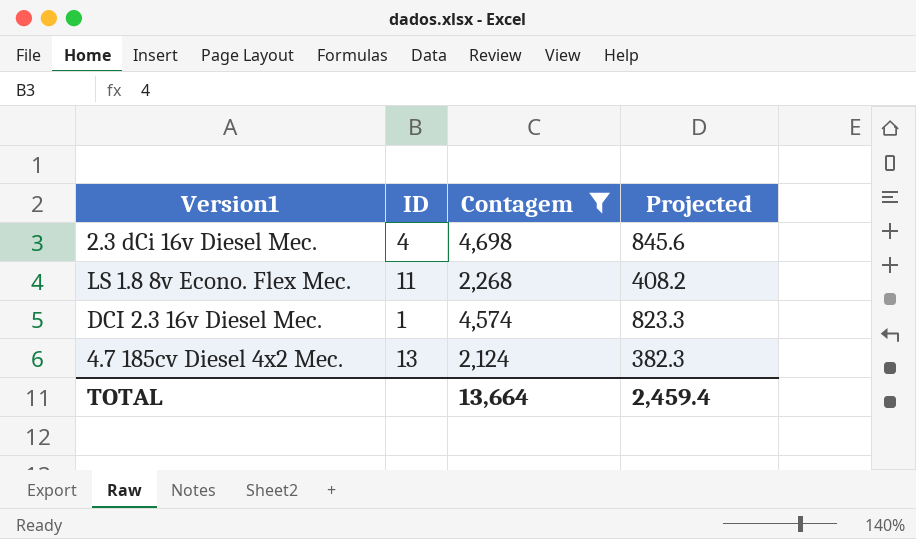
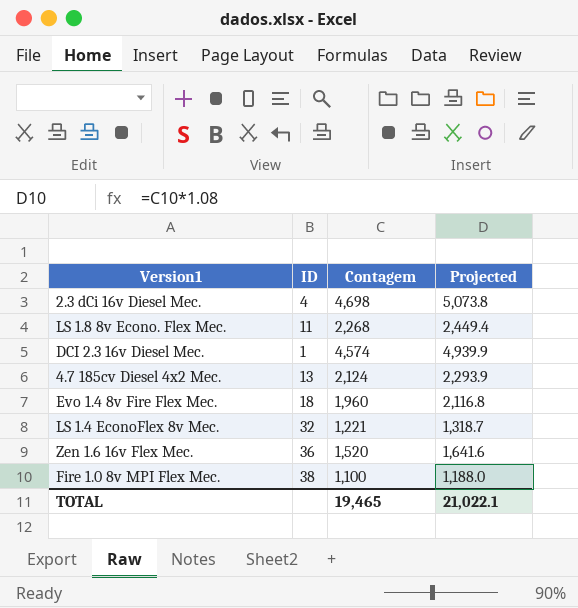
filter: Contagem >= 2,124 -> none
column Projected | formula: [Contagem] * 0.18 -> [Contagem] * 1.08
TOTAL | Contagem: 13,664 -> 19,465
TOTAL | Projected: 2,459.4 -> 21,022.1

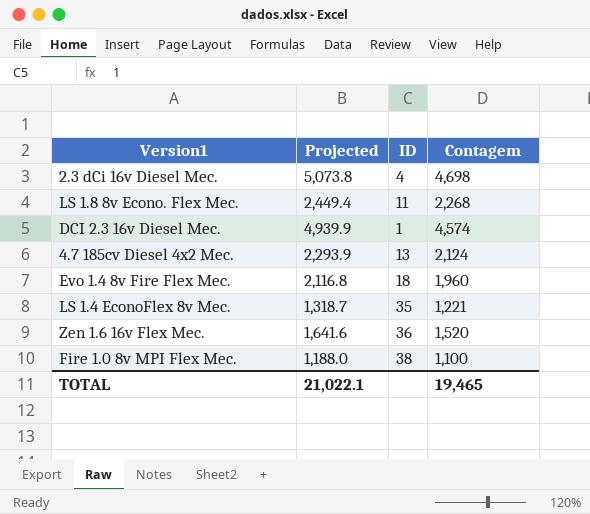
column Projected | position: 4 -> 2
LS 1.4 EconoFlex 8v Mec. | ID: 32 -> 35

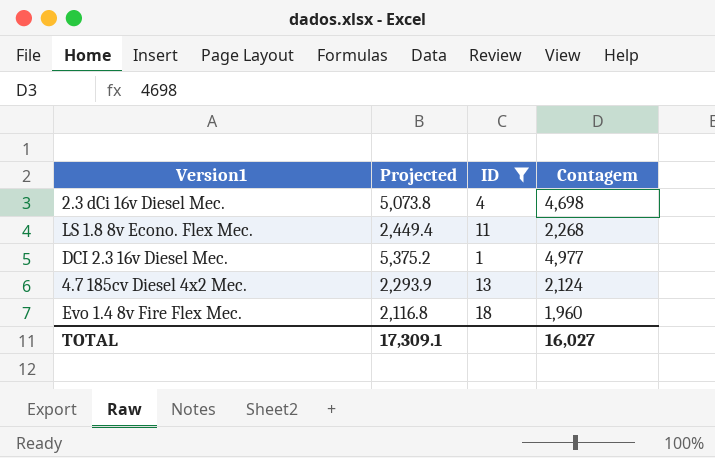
filter: none -> ID <= 18
DCI 2.3 16v Diesel Mec. | Projected: 4,939.9 -> 5,375.2
DCI 2.3 16v Diesel Mec. | Contagem: 4,574 -> 4,977
TOTAL | Projected: 21,022.1 -> 17,309.1
TOTAL | Contagem: 19,465 -> 16,027

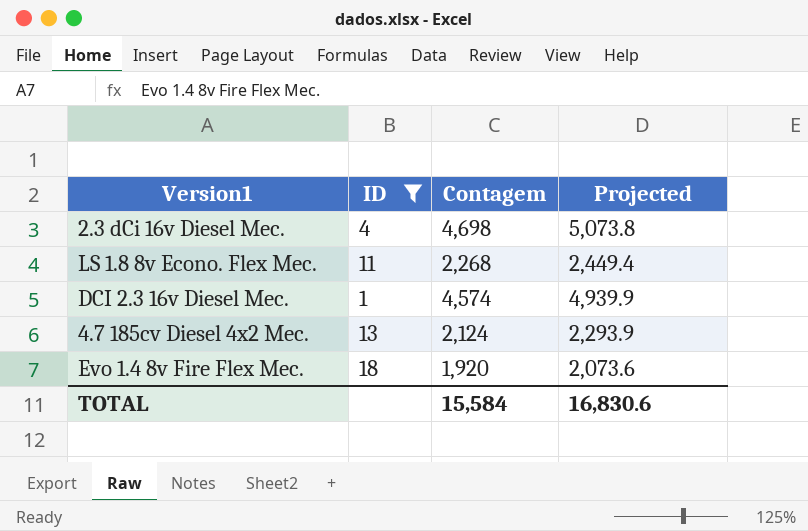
column Projected | position: 2 -> 4
DCI 2.3 16v Diesel Mec. | Contagem: 4,977 -> 4,574
DCI 2.3 16v Diesel Mec. | Projected: 5,375.2 -> 4,939.9
Evo 1.4 8v Fire Flex Mec. | Contagem: 1,960 -> 1,920
Evo 1.4 8v Fire Flex Mec. | Projected: 2,116.8 -> 2,073.6
TOTAL | Contagem: 16,027 -> 15,584
TOTAL | Projected: 17,309.1 -> 16,830.6

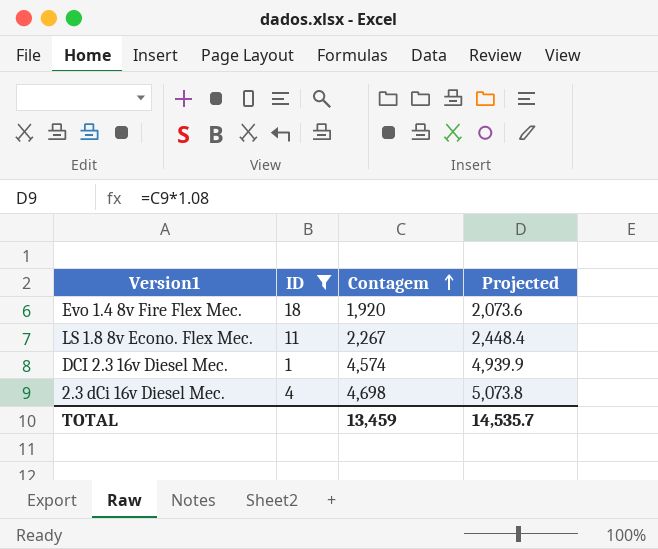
row order: none -> Contagem ascending
row 4.7 185cv Diesel 4x2 Mec.: 13 | 2,124 | 2,293.9 -> none
LS 1.8 8v Econo. Flex Mec. | Contagem: 2,268 -> 2,267
LS 1.8 8v Econo. Flex Mec. | Projected: 2,449.4 -> 2,448.4
TOTAL | Contagem: 15,584 -> 13,459
TOTAL | Projected: 16,830.6 -> 14,535.7

